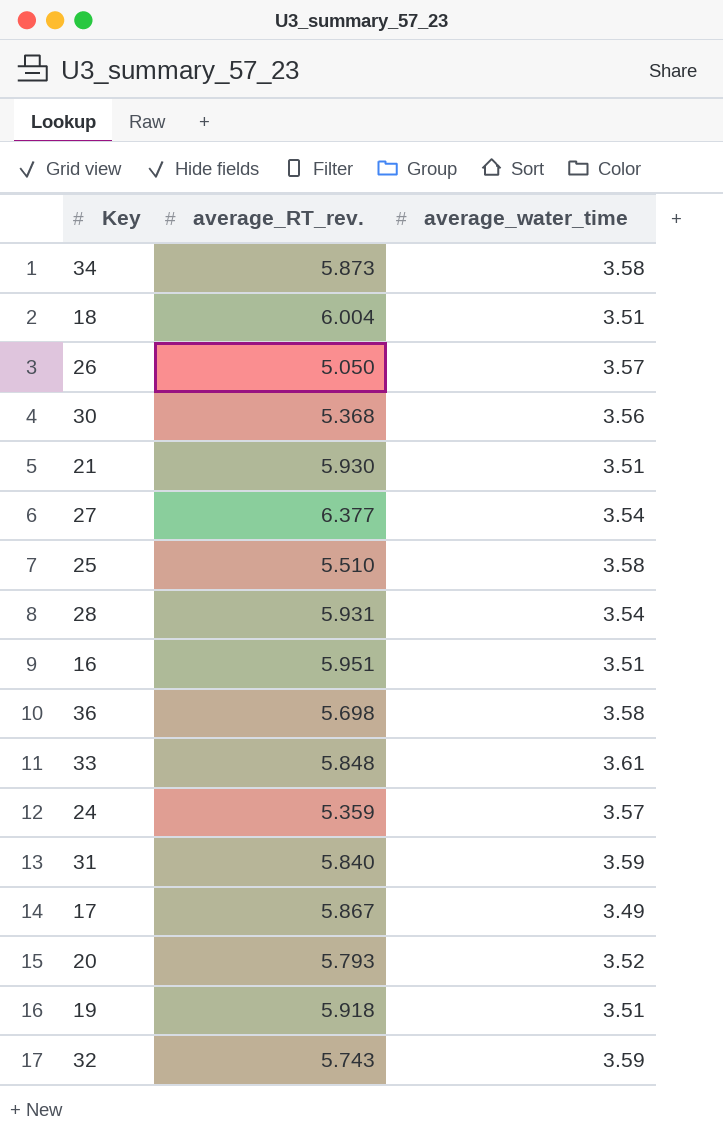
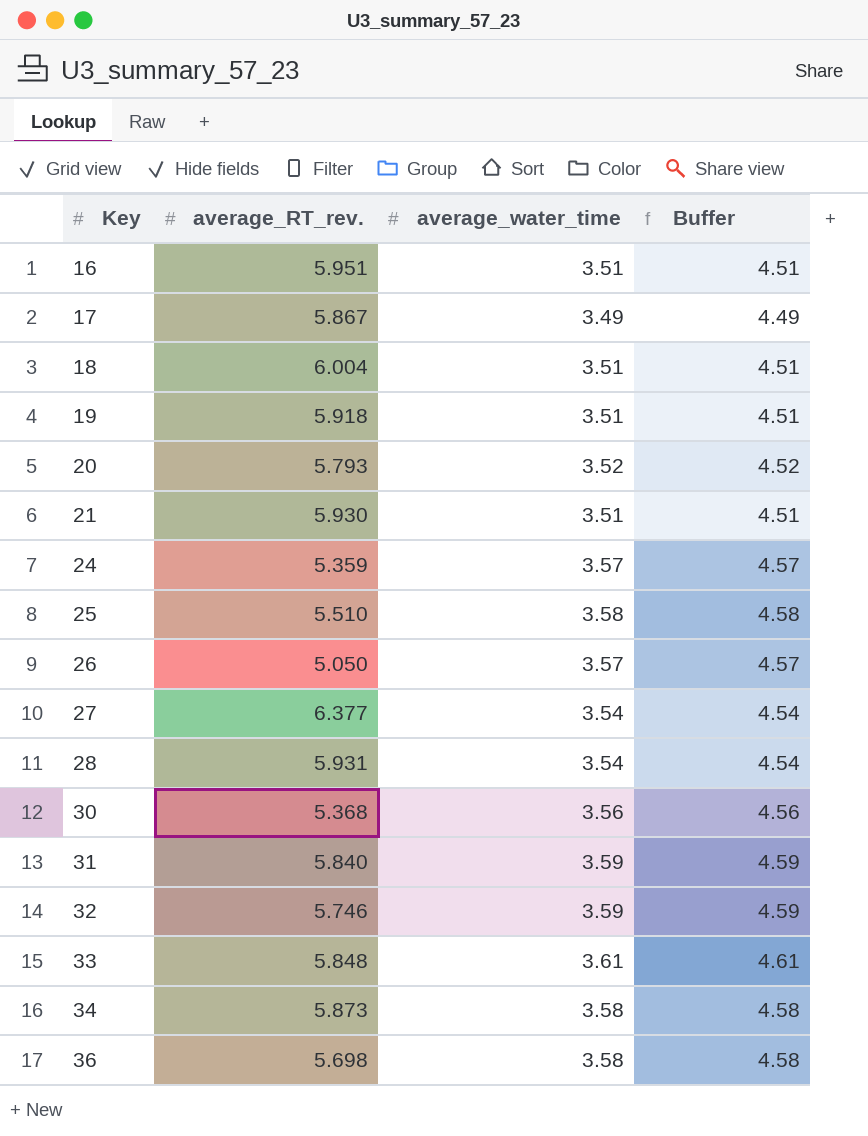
row order: none -> Key ascending
column Buffer | formula: none -> [average_water_time] + 1
32 | average_RT_rev.: 5.743 -> 5.746

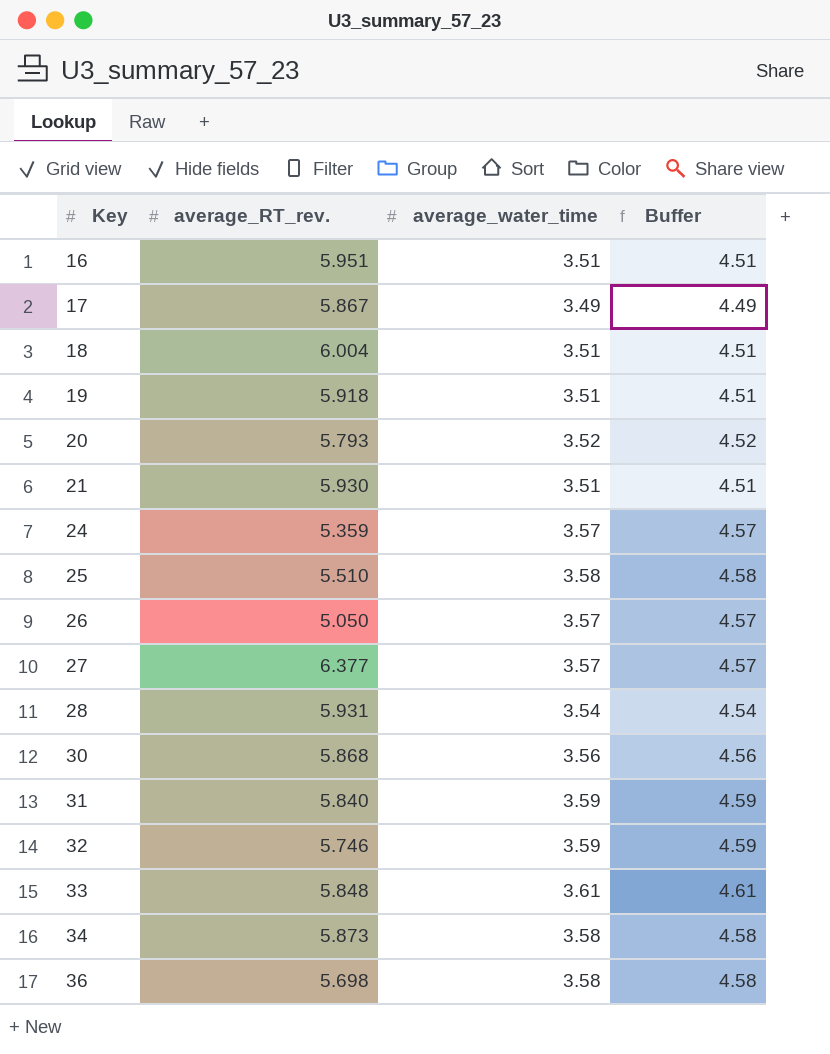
27 | average_water_time: 3.54 -> 3.57
27 | Buffer: 4.54 -> 4.57
30 | average_RT_rev.: 5.368 -> 5.868

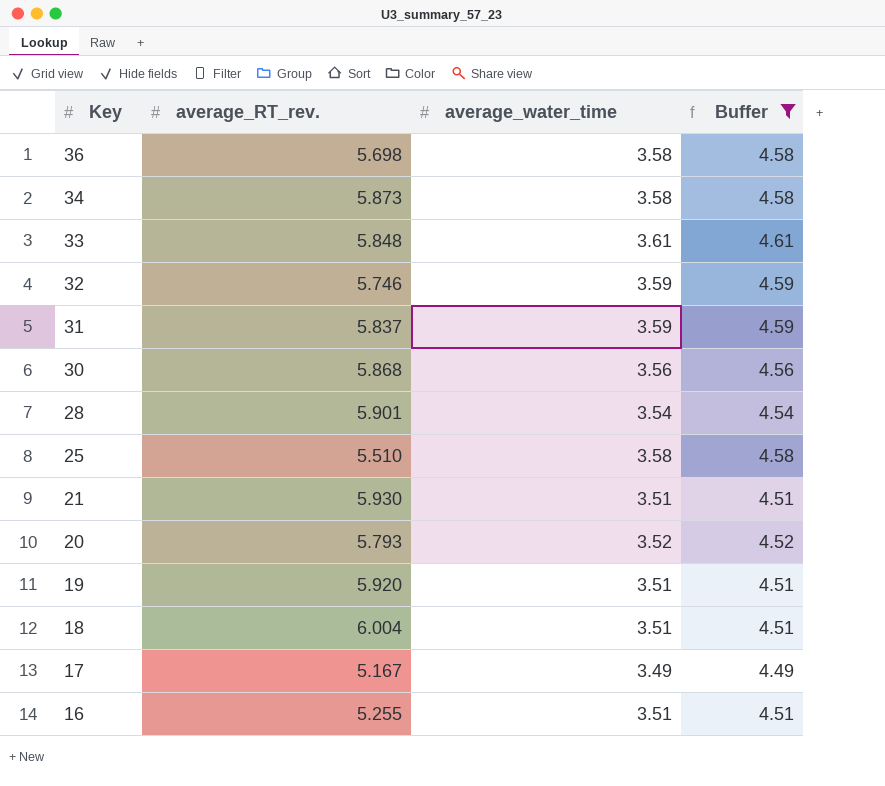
filter: none -> Buffer != 4.57
row order: Key ascending -> Key descending
31 | average_RT_rev.: 5.840 -> 5.837
28 | average_RT_rev.: 5.931 -> 5.901
19 | average_RT_rev.: 5.918 -> 5.920
17 | average_RT_rev.: 5.867 -> 5.167
16 | average_RT_rev.: 5.951 -> 5.255

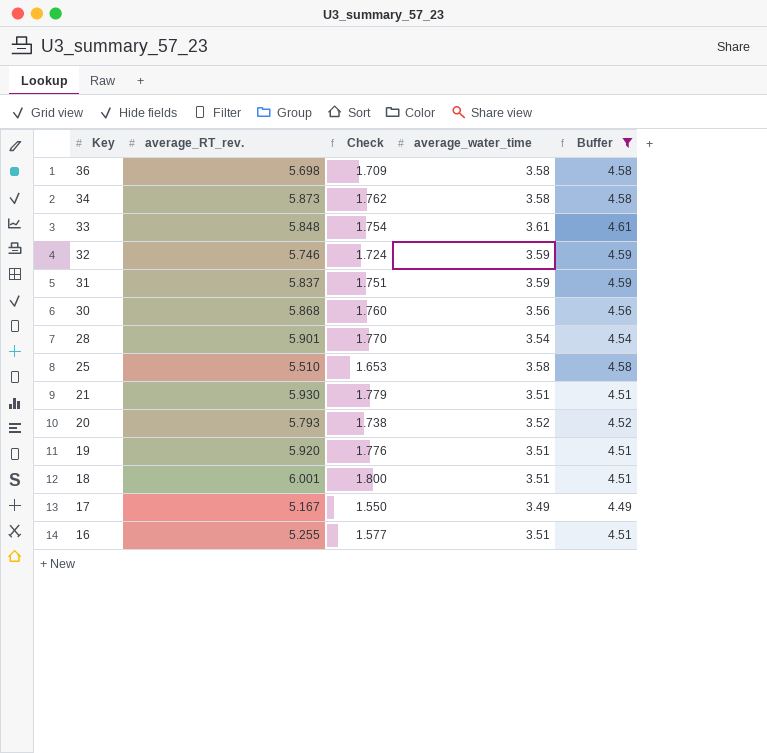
column Check | formula: none -> [average_RT_rev.] * 0.3
18 | average_RT_rev.: 6.004 -> 6.001

